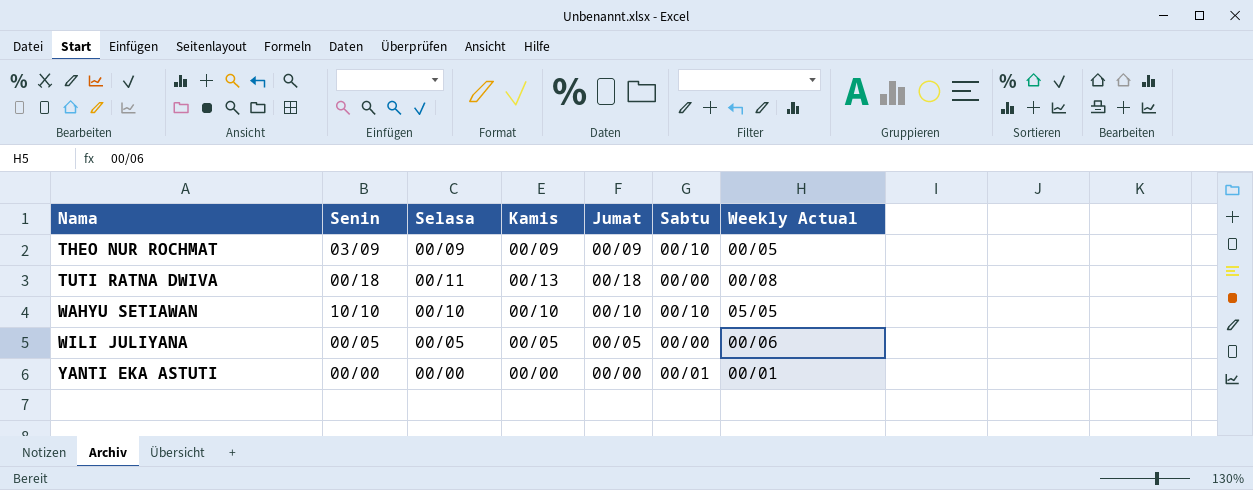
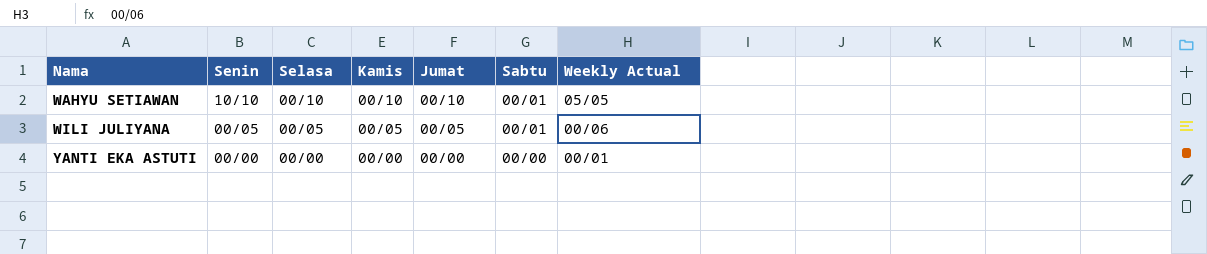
row THEO NUR ROCHMAT: 03/09 | 00/09 | 00/09 | 00/09 | 00/10 | 00/05 -> none
row TUTI RATNA DWIVA: 00/18 | 00/11 | 00/13 | 00/18 | 00/00 | 00/08 -> none
WAHYU SETIAWAN | Sabtu: 00/10 -> 00/01
WILI JULIYANA | Sabtu: 00/00 -> 00/01
YANTI EKA ASTUTI | Sabtu: 00/01 -> 00/00

